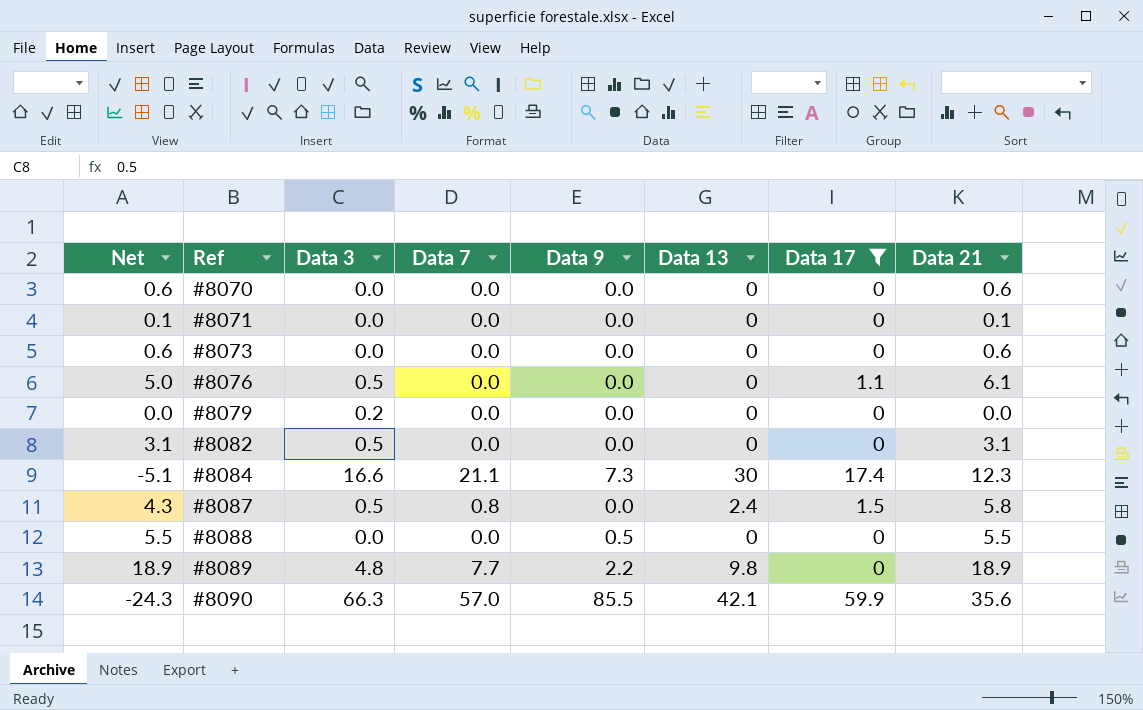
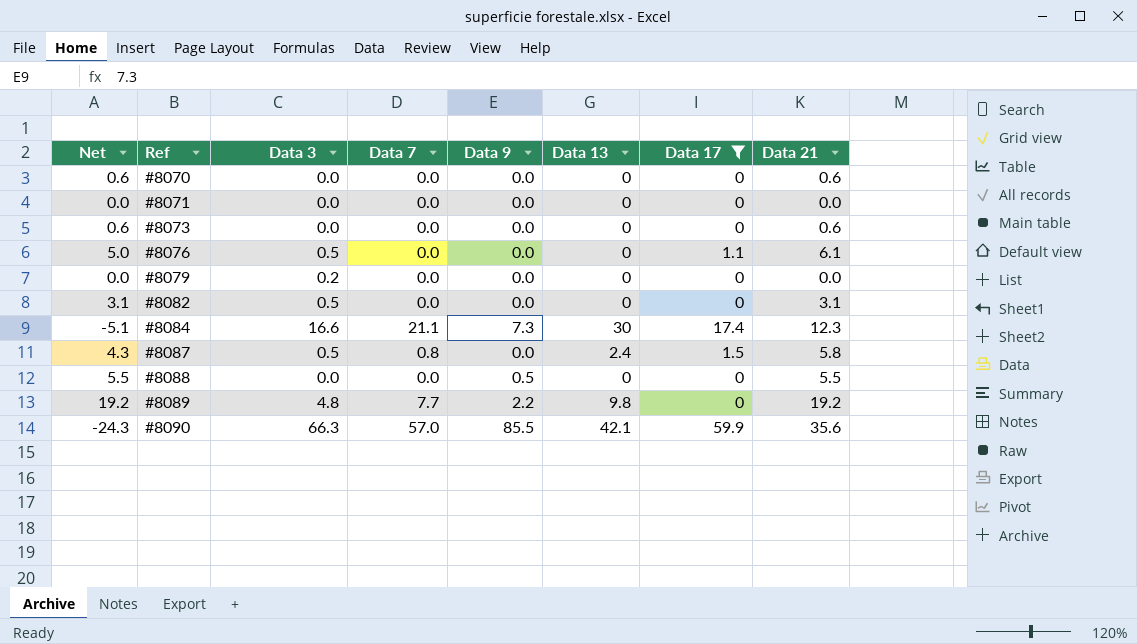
#8071 | Net: 0.1 -> 0.0
#8071 | Data 21: 0.1 -> 0.0
#8089 | Net: 18.9 -> 19.2
#8089 | Data 21: 18.9 -> 19.2

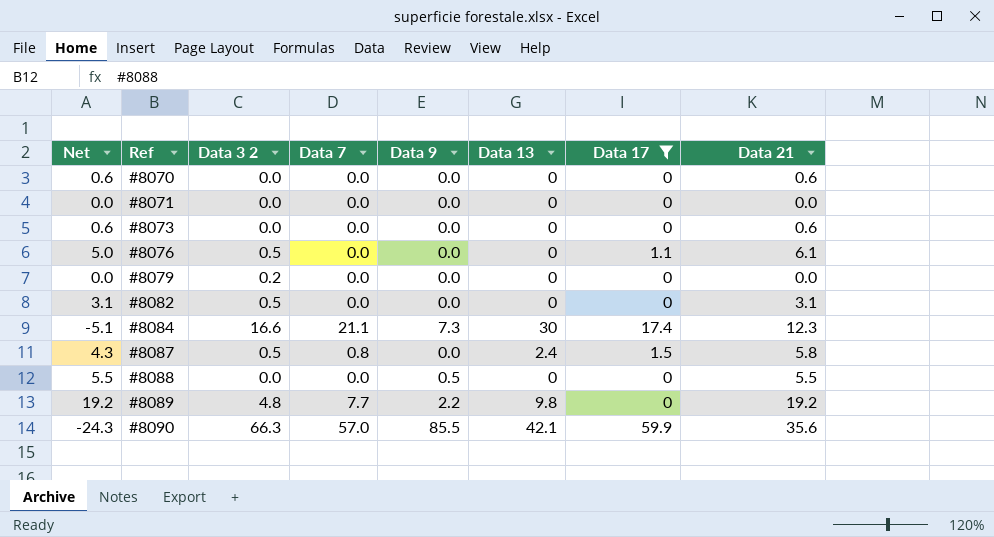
column name: Data 3 -> Data 3 2

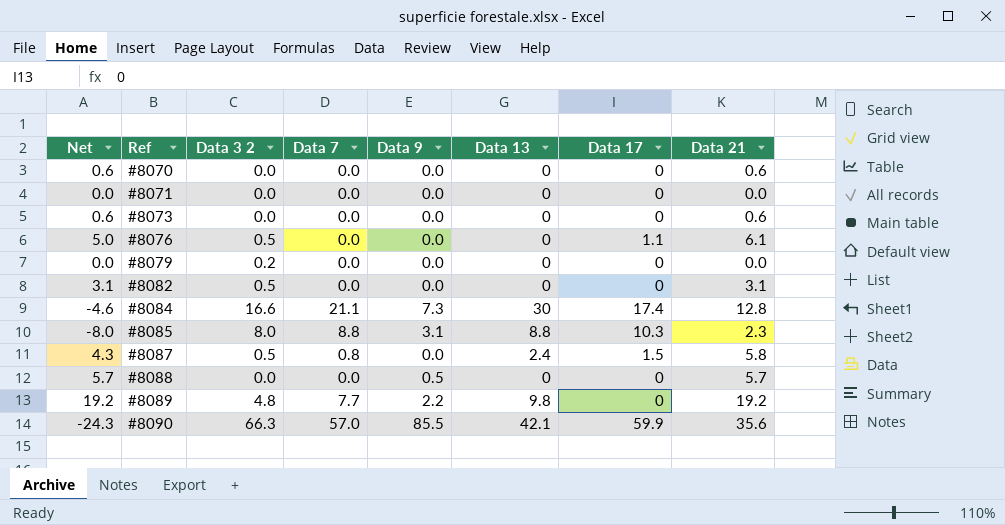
filter: Data 17 != 10.3 -> none
#8084 | Net: -5.1 -> -4.6
#8084 | Data 21: 12.3 -> 12.8
#8088 | Net: 5.5 -> 5.7
#8088 | Data 21: 5.5 -> 5.7

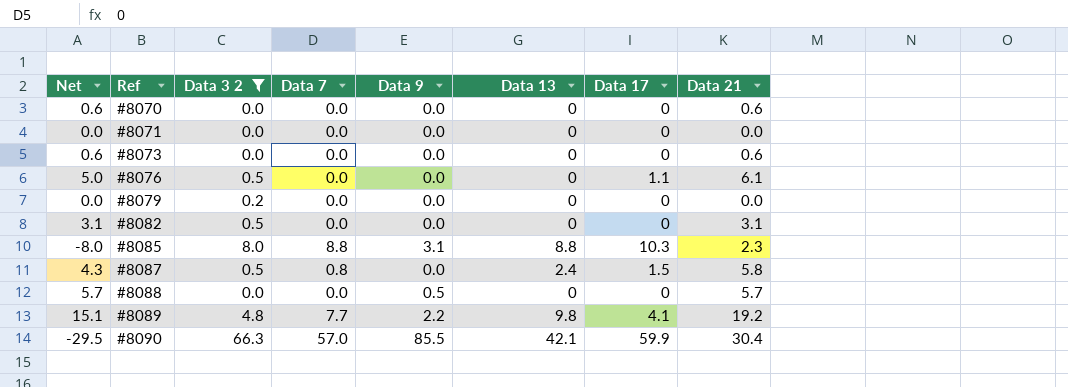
filter: none -> Data 3 2 != 16.6
#8089 | Net: 19.2 -> 15.1
#8089 | Data 17: 0 -> 4.1
#8090 | Net: -24.3 -> -29.5
#8090 | Data 21: 35.6 -> 30.4

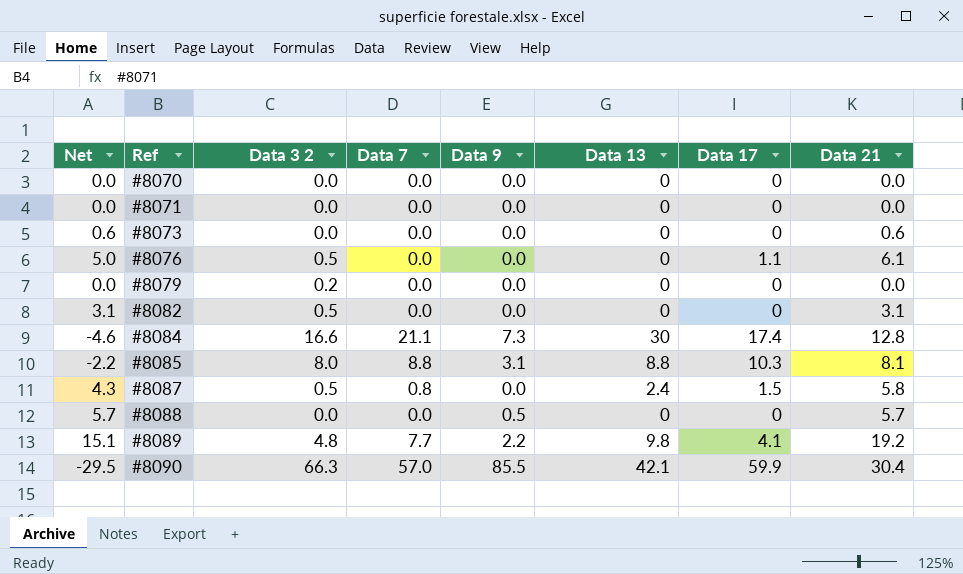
filter: Data 3 2 != 16.6 -> none
#8070 | Net: 0.6 -> 0.0
#8070 | Data 21: 0.6 -> 0.0
#8085 | Net: -8.0 -> -2.2
#8085 | Data 21: 2.3 -> 8.1

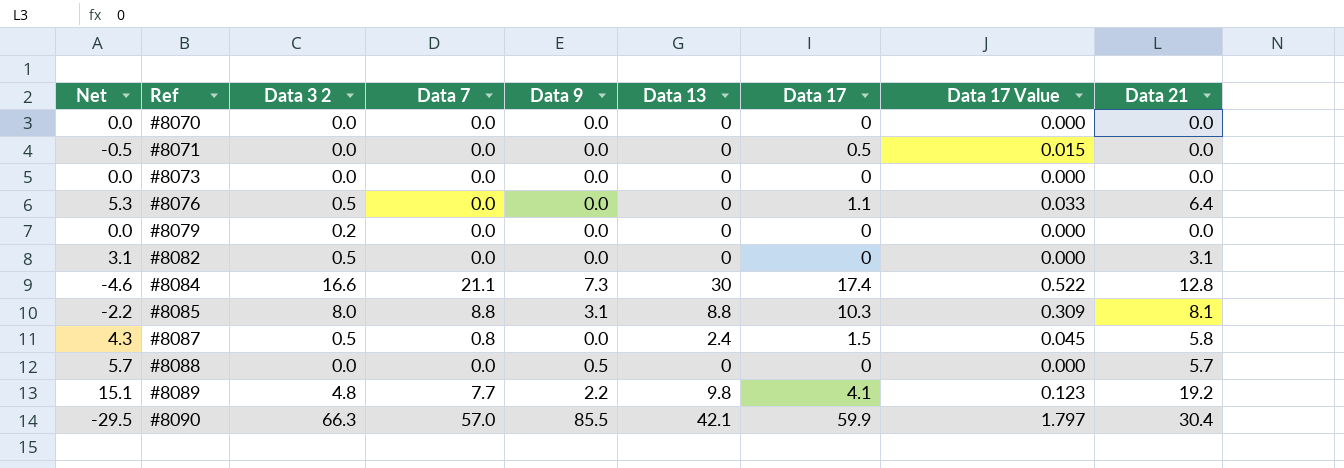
column Data 17 Value | formula: none -> [Data 17] * 0.03
#8071 | Net: 0.0 -> -0.5
#8071 | Data 17: 0 -> 0.5
#8073 | Net: 0.6 -> 0.0
#8073 | Data 21: 0.6 -> 0.0
#8076 | Net: 5.0 -> 5.3
#8076 | Data 21: 6.1 -> 6.4

